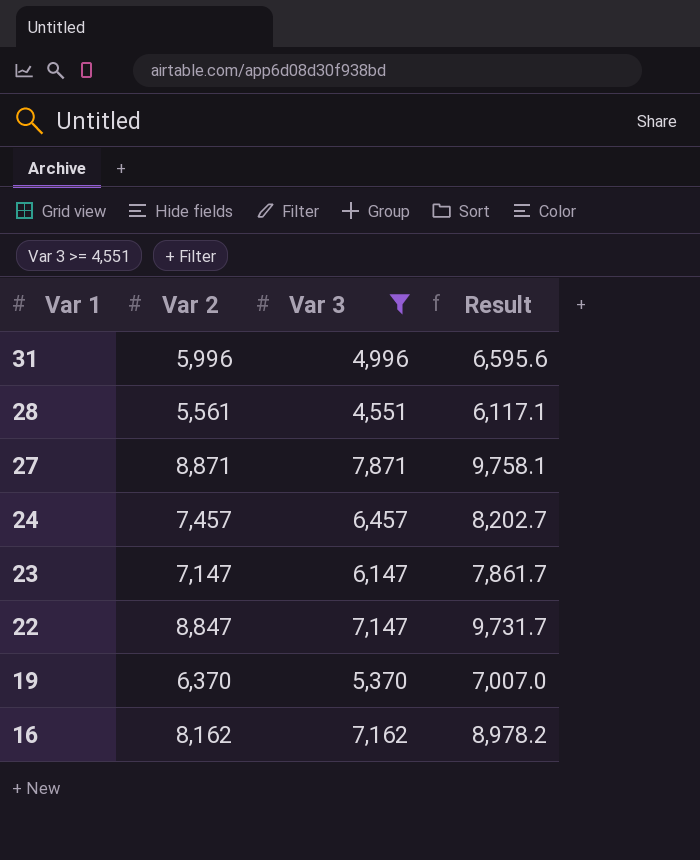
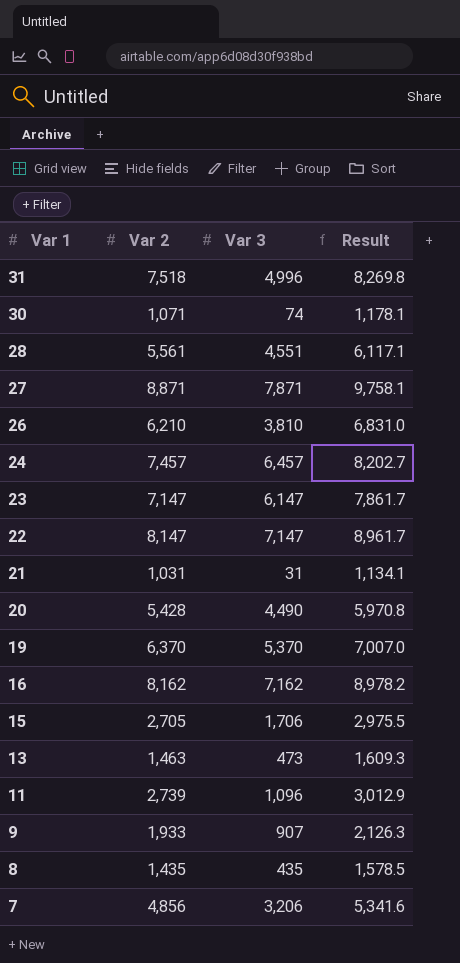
filter: Var 3 >= 4,551 -> none
31 | Var 2: 5,996 -> 7,518
31 | Result: 6,595.6 -> 8,269.8
22 | Var 2: 8,847 -> 8,147
22 | Result: 9,731.7 -> 8,961.7

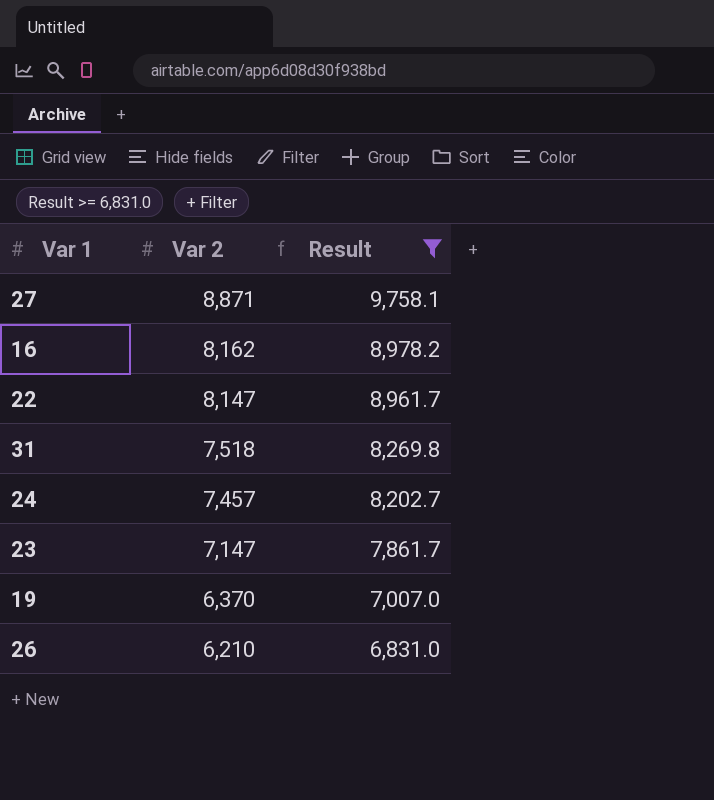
filter: none -> Result >= 6,831.0
row order: Var 1 descending -> Var 2 descending
column Var 3 | position: 3 -> none

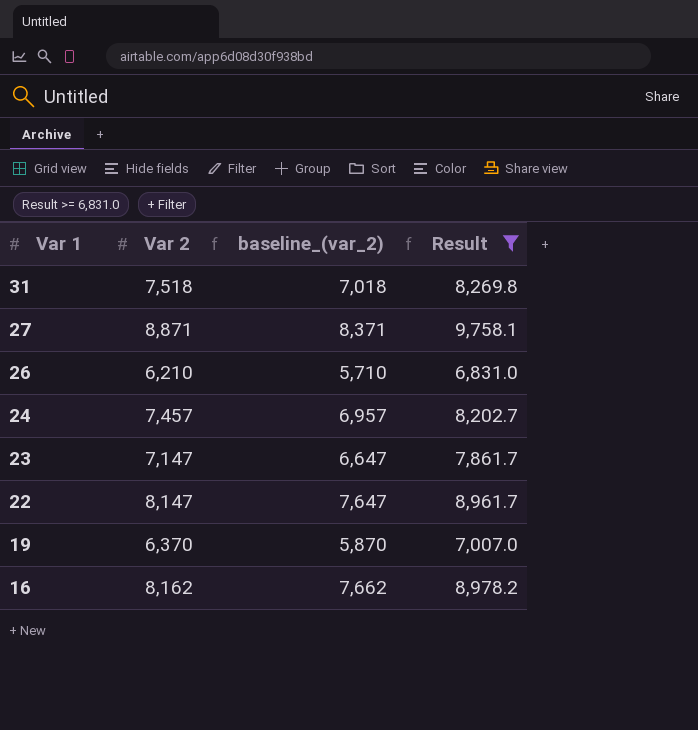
row order: Var 2 descending -> Var 1 descending
column baseline_(var_2) | formula: none -> [Var 2] - 500

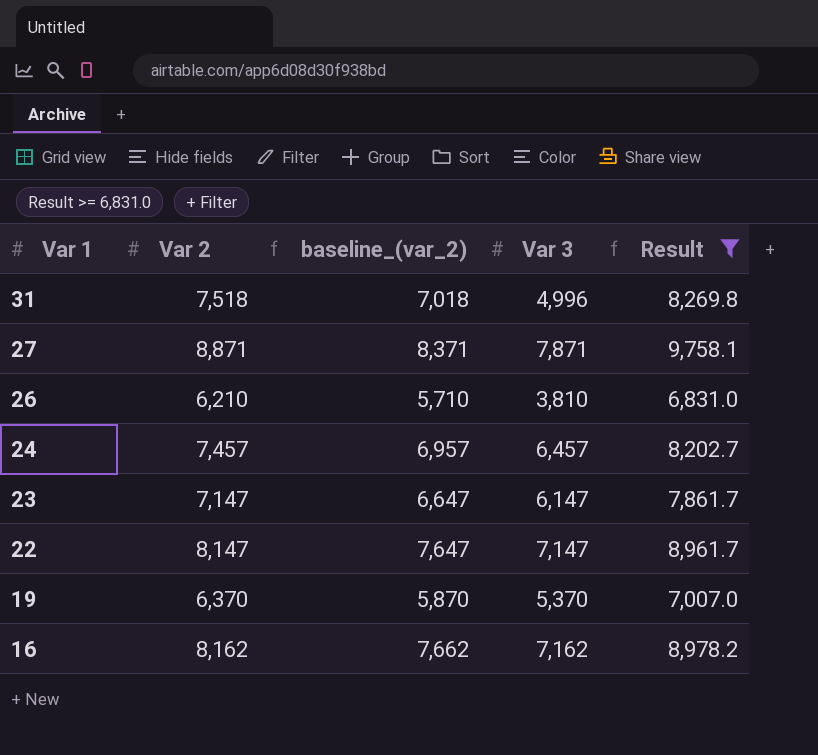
column Var 3 | position: none -> 4

